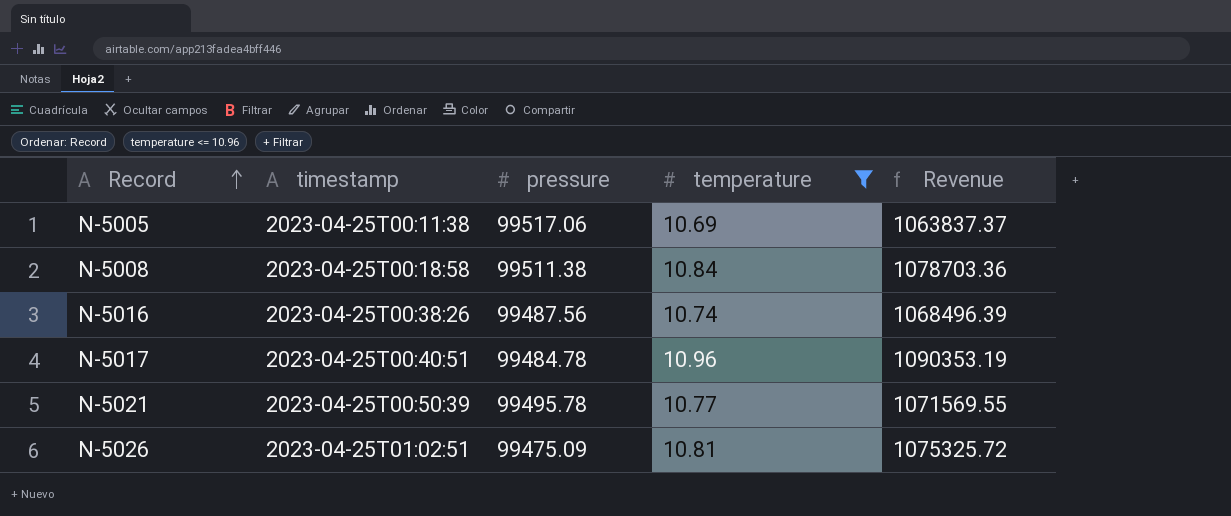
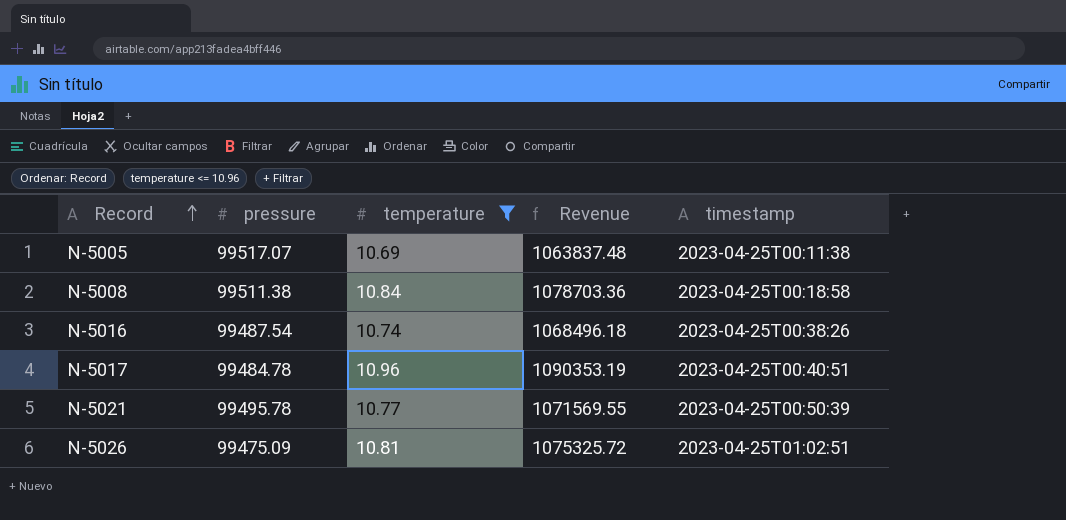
column timestamp | position: 2 -> 5
N-5005 | pressure: 99517.06 -> 99517.07
N-5005 | Revenue: 1063837.37 -> 1063837.48
N-5016 | pressure: 99487.56 -> 99487.54
N-5016 | Revenue: 1068496.39 -> 1068496.18

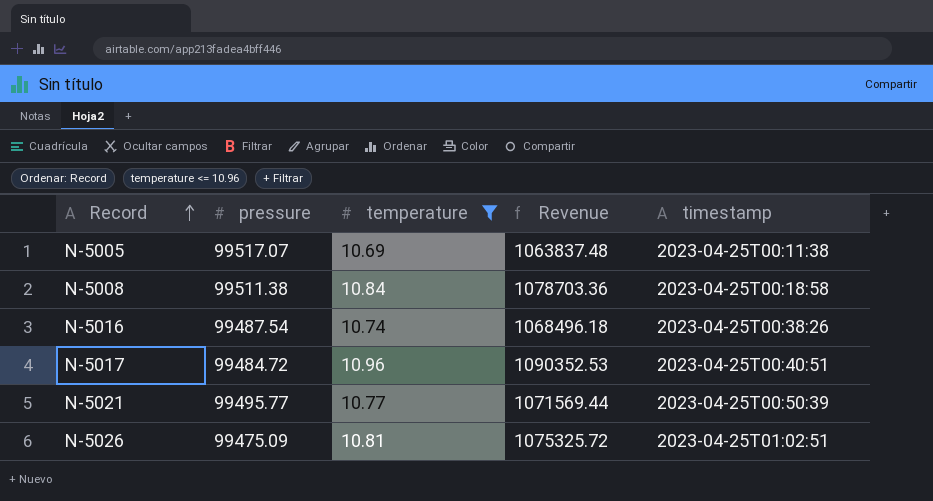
N-5017 | pressure: 99484.78 -> 99484.72
N-5017 | Revenue: 1090353.19 -> 1090352.53
N-5021 | pressure: 99495.78 -> 99495.77
N-5021 | Revenue: 1071569.55 -> 1071569.44

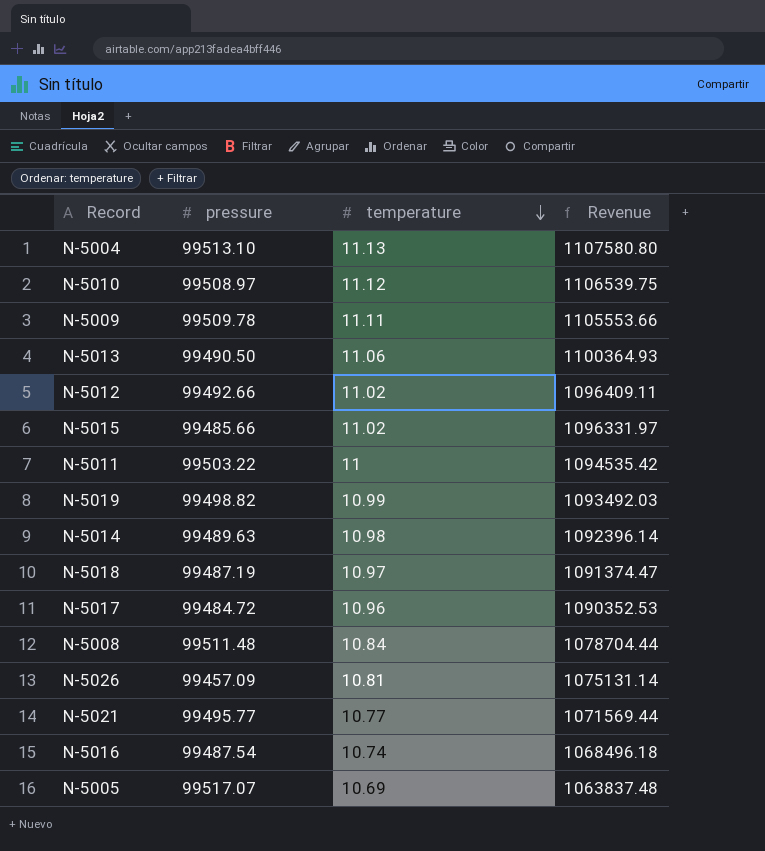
filter: temperature <= 10.96 -> none
row order: Record ascending -> temperature descending
column timestamp | position: 5 -> none
N-5008 | pressure: 99511.38 -> 99511.48
N-5008 | Revenue: 1078703.36 -> 1078704.44
N-5026 | pressure: 99475.09 -> 99457.09
N-5026 | Revenue: 1075325.72 -> 1075131.14

